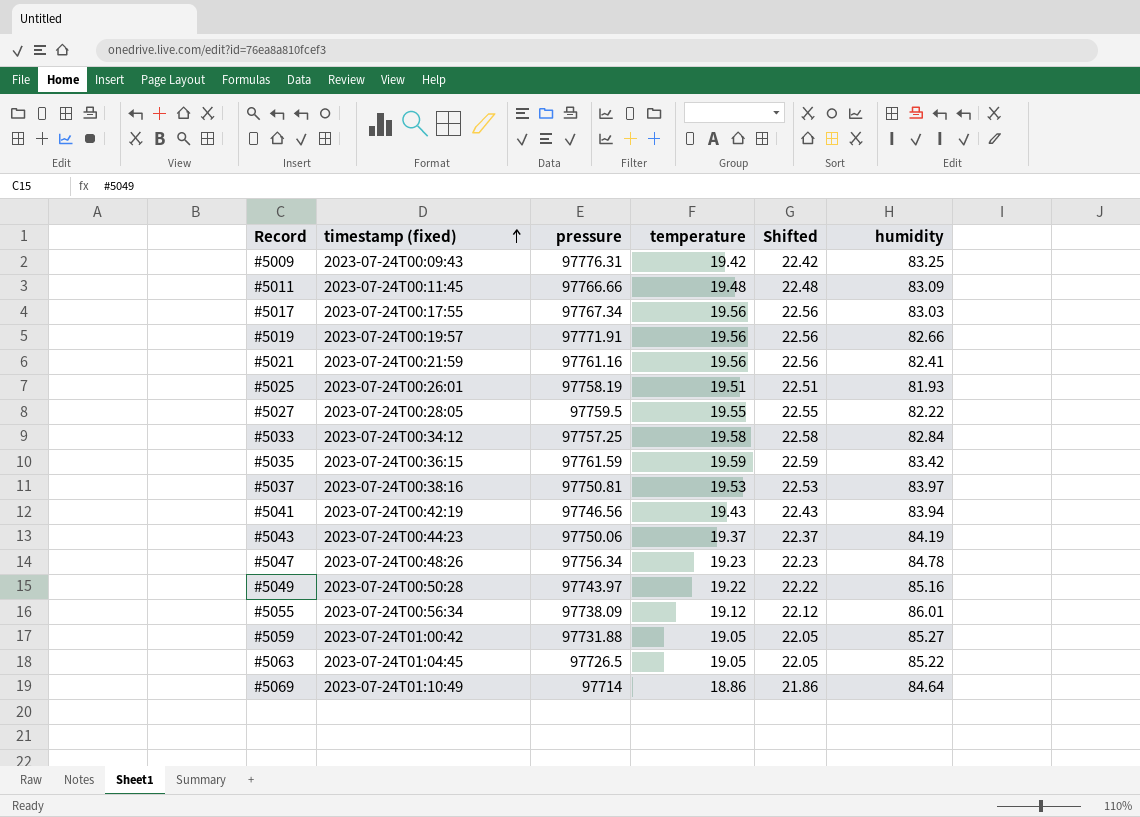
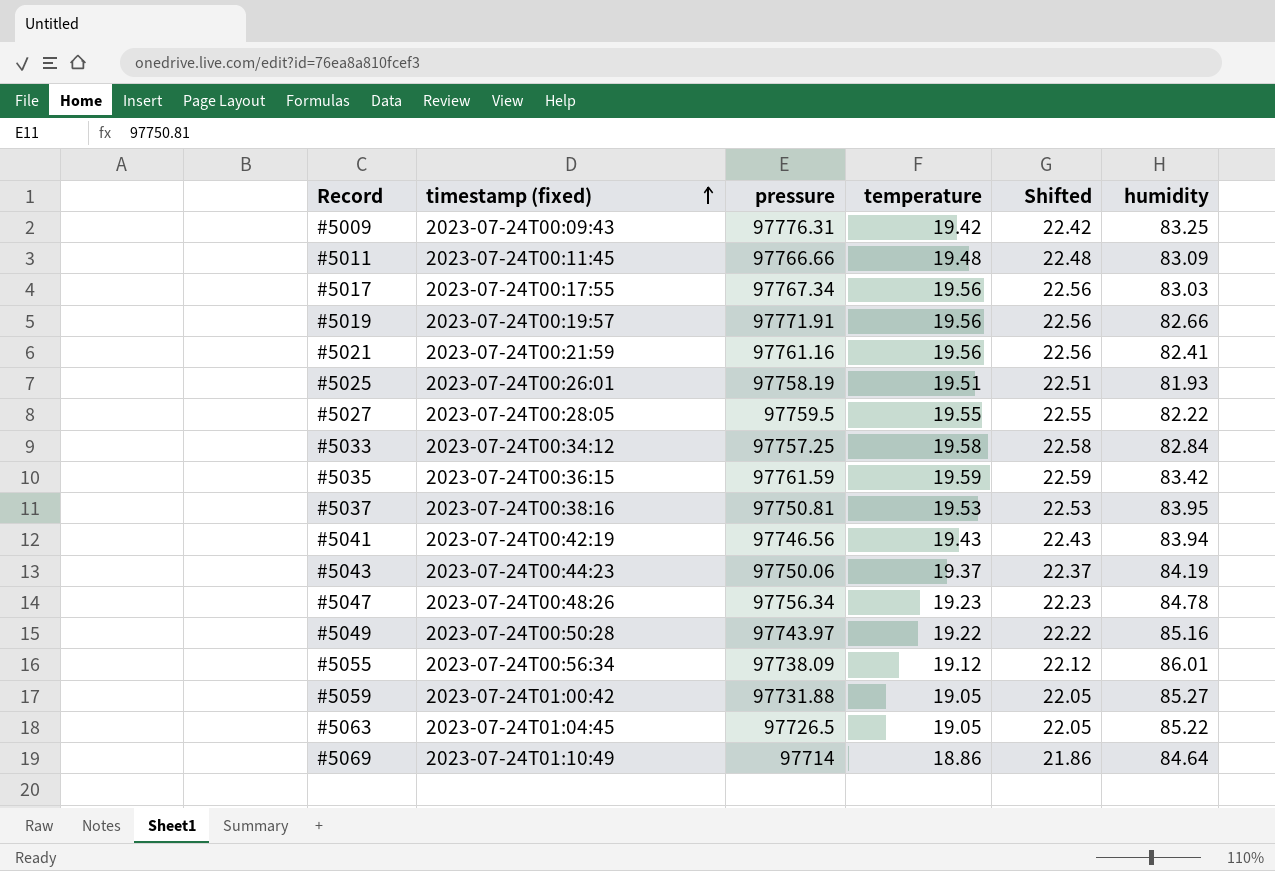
#5037 | humidity: 83.97 -> 83.95

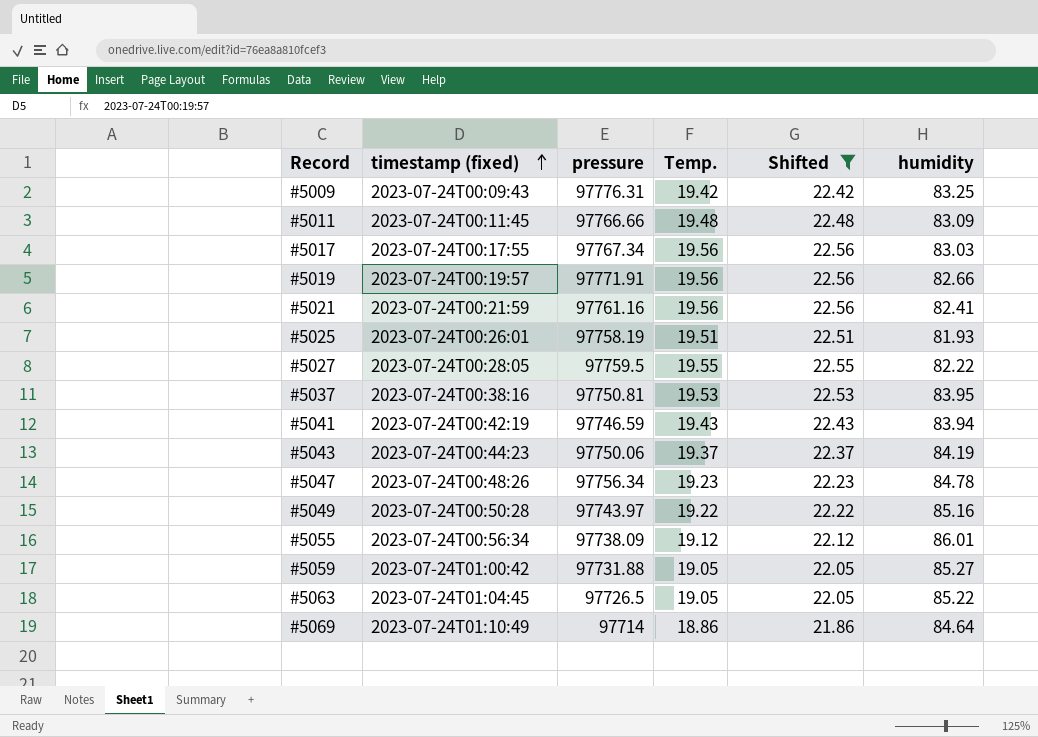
filter: none -> Shifted <= 22.56
column name: temperature -> Temp.
#5041 | pressure: 97746.56 -> 97746.59

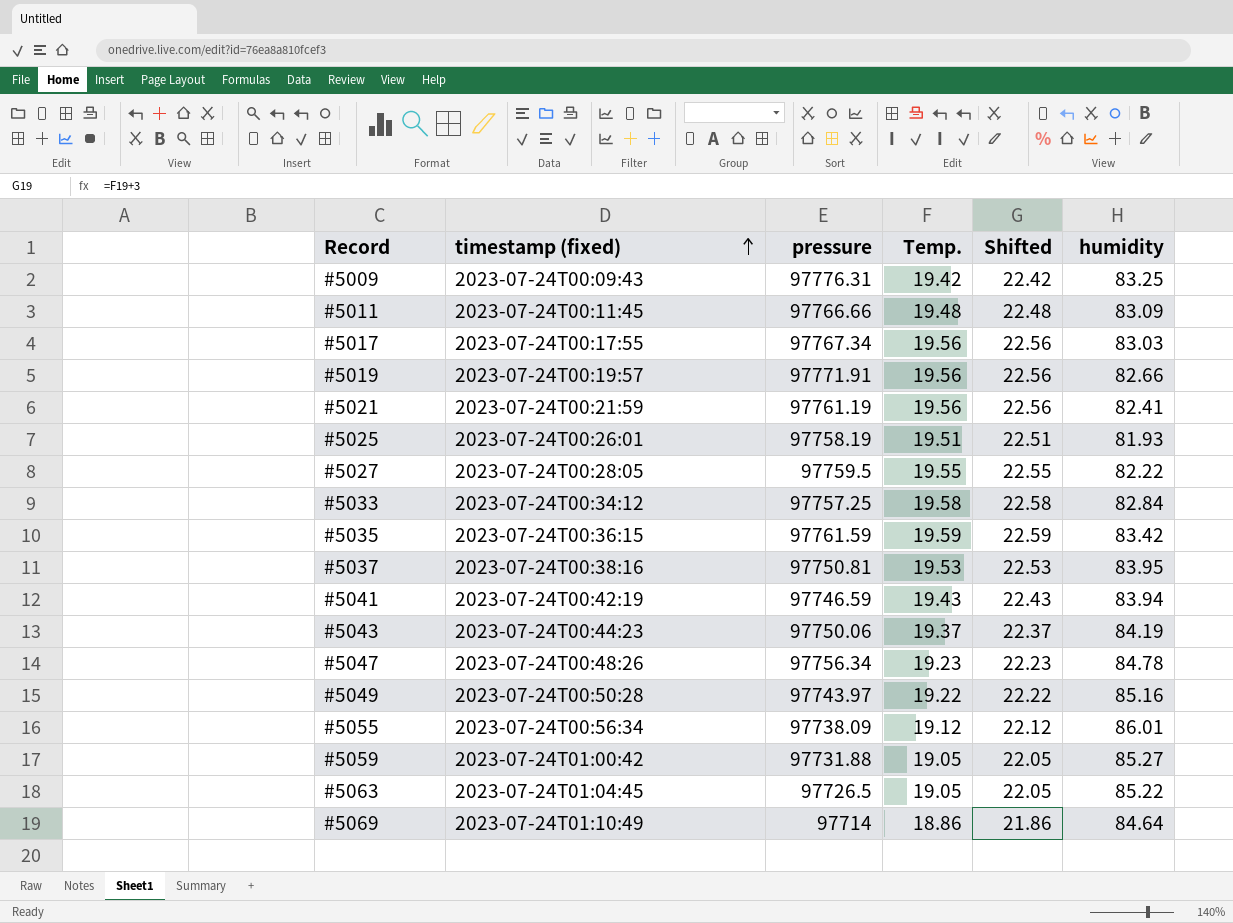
filter: Shifted <= 22.56 -> none
#5021 | pressure: 97761.16 -> 97761.19

